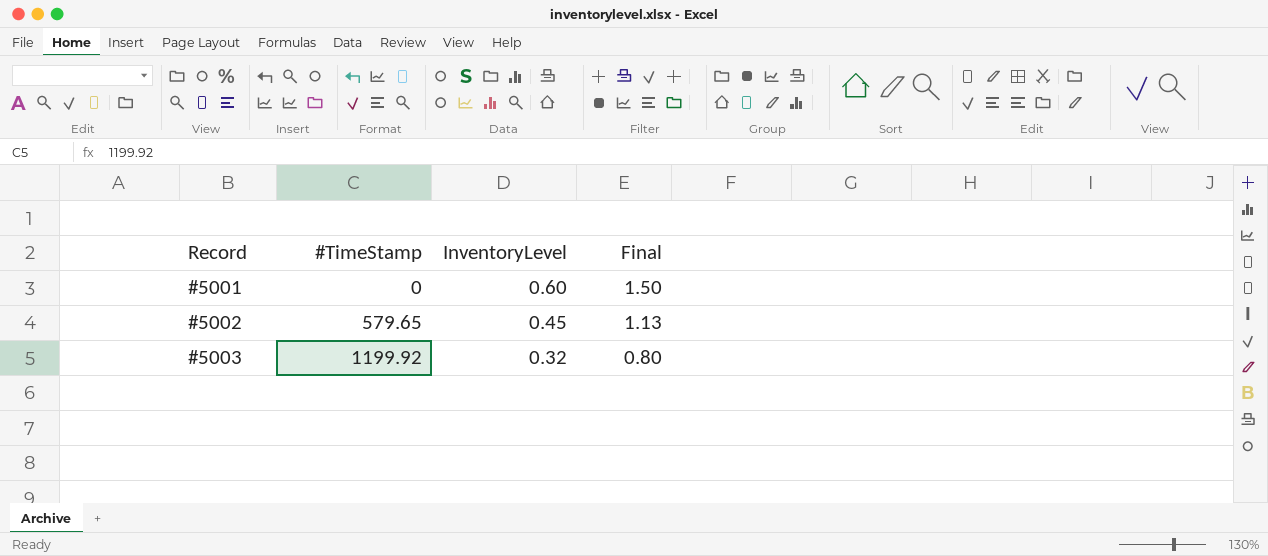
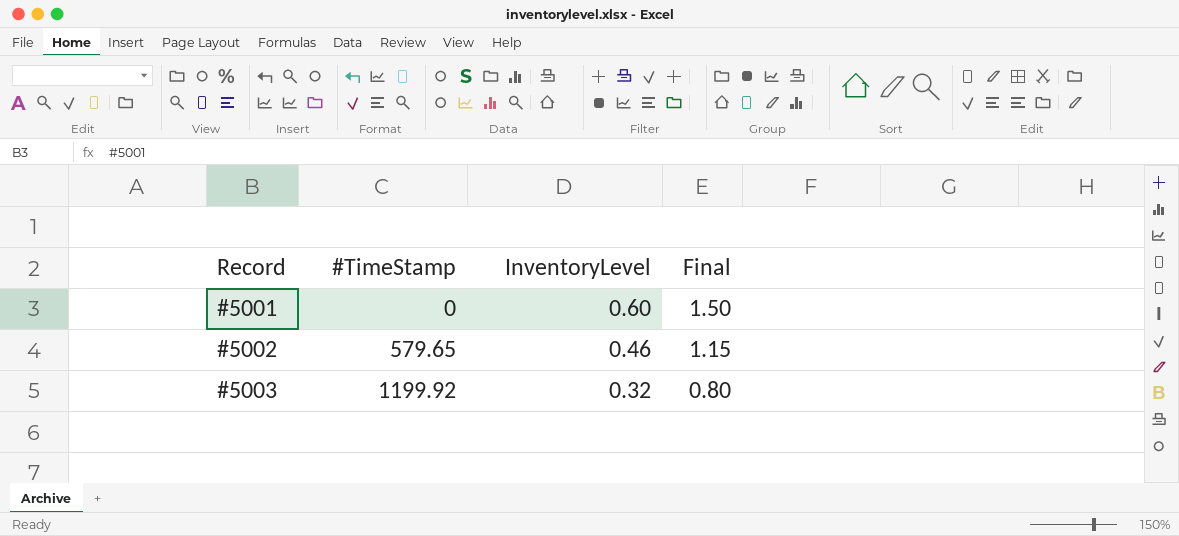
#5002 | InventoryLevel: 0.45 -> 0.46
#5002 | Final: 1.13 -> 1.15

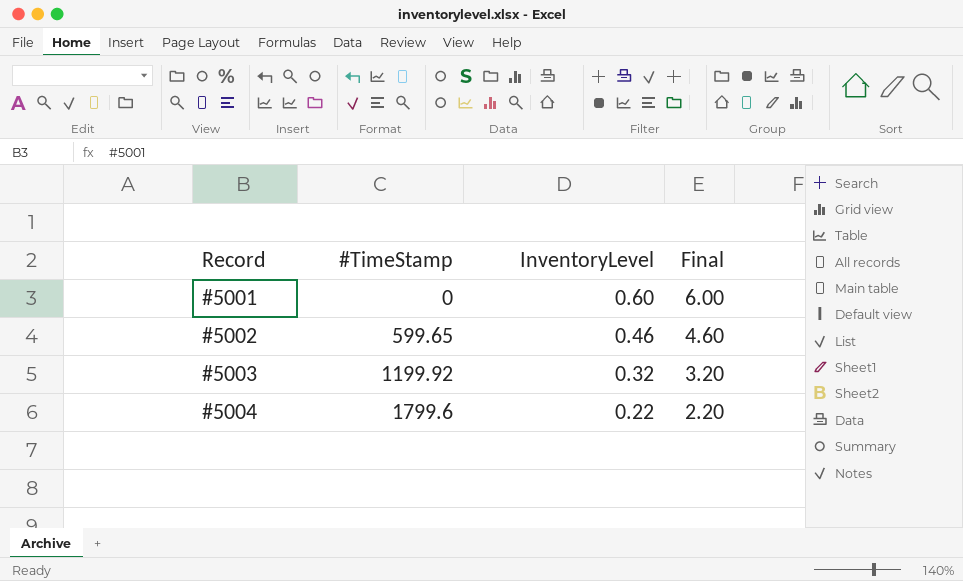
column Final | formula: [InventoryLevel] * 2.5 -> [InventoryLevel] * 10
#5002 | #TimeStamp: 579.65 -> 599.65
row #5004: none -> 1799.6 | 0.22 | 2.20

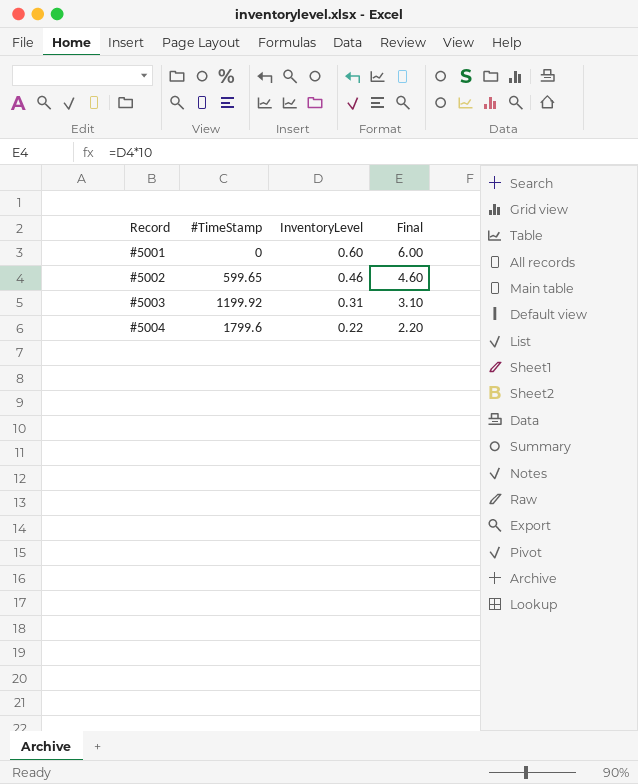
#5003 | InventoryLevel: 0.32 -> 0.31
#5003 | Final: 3.20 -> 3.10

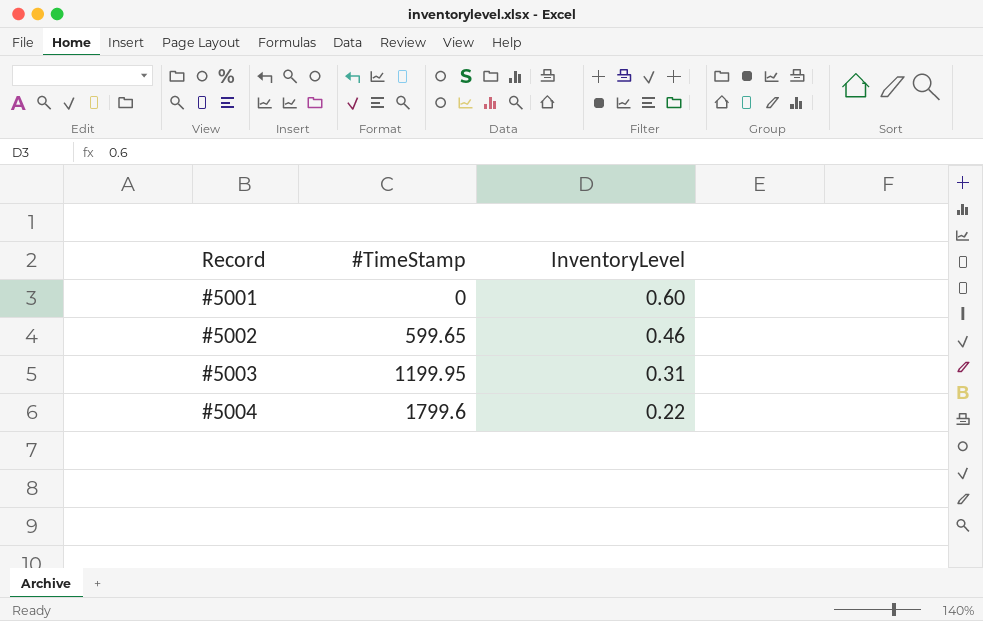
column Final | formula: [InventoryLevel] * 10 -> none
#5003 | #TimeStamp: 1199.92 -> 1199.95

